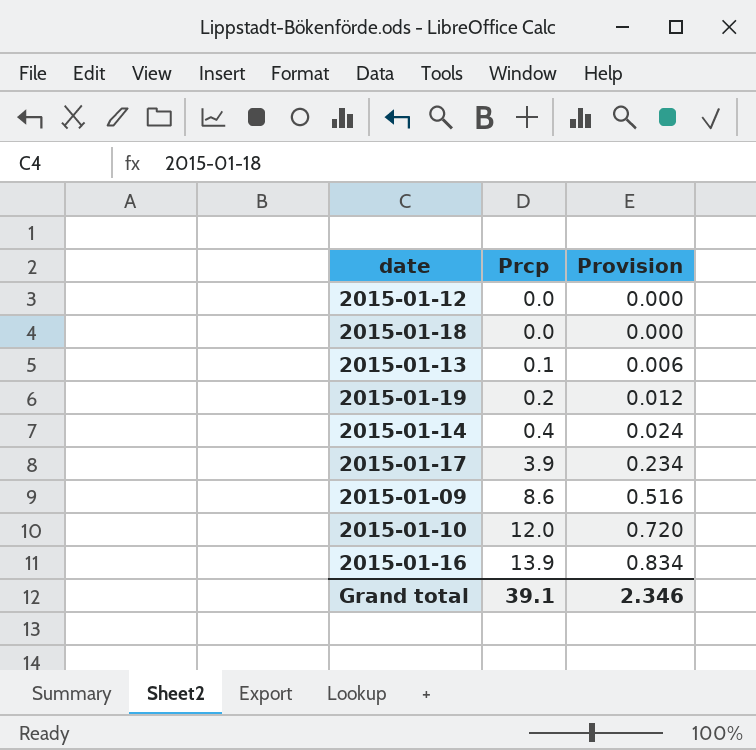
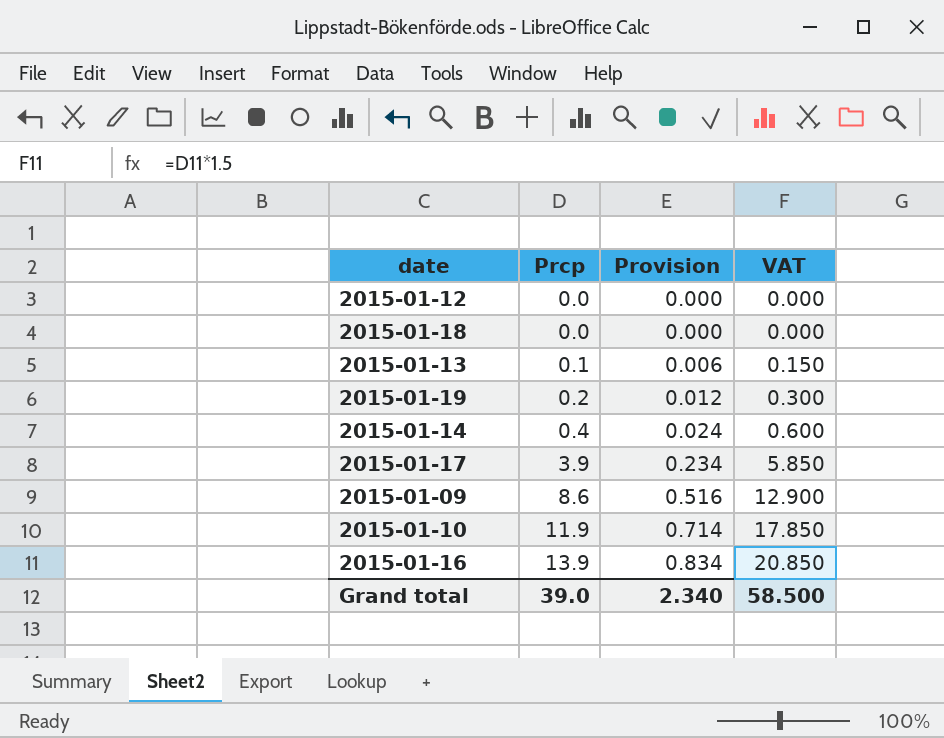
column VAT | formula: none -> [Prcp] * 1.5
2015-01-10 | Prcp: 12.0 -> 11.9
2015-01-10 | Provision: 0.720 -> 0.714
Grand total | Prcp: 39.1 -> 39.0
Grand total | Provision: 2.346 -> 2.340

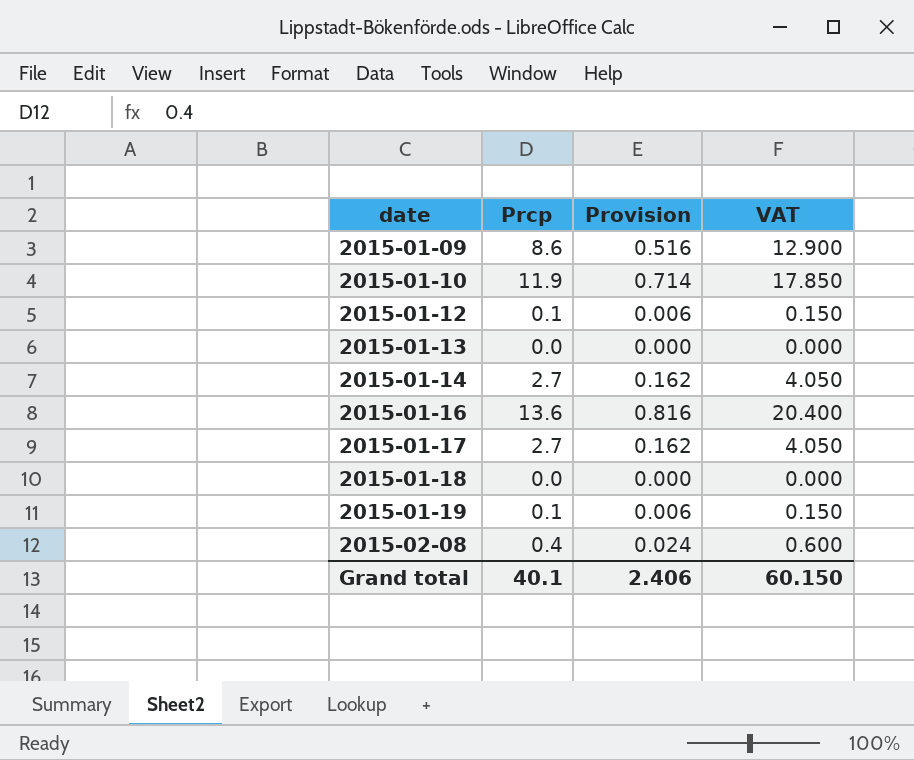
row order: Prcp ascending -> date ascending
2015-01-12 | Prcp: 0.0 -> 0.1
2015-01-12 | Provision: 0.000 -> 0.006
2015-01-12 | VAT: 0.000 -> 0.150
2015-01-13 | Prcp: 0.1 -> 0.0
2015-01-13 | Provision: 0.006 -> 0.000
2015-01-13 | VAT: 0.150 -> 0.000
2015-01-14 | Prcp: 0.4 -> 2.7
2015-01-14 | Provision: 0.024 -> 0.162
2015-01-14 | VAT: 0.600 -> 4.050
2015-01-16 | Prcp: 13.9 -> 13.6
2015-01-16 | Provision: 0.834 -> 0.816
2015-01-16 | VAT: 20.850 -> 20.400
2015-01-17 | Prcp: 3.9 -> 2.7
2015-01-17 | Provision: 0.234 -> 0.162
2015-01-17 | VAT: 5.850 -> 4.050
2015-01-19 | Prcp: 0.2 -> 0.1
2015-01-19 | Provision: 0.012 -> 0.006
2015-01-19 | VAT: 0.300 -> 0.150
row 2015-02-08: none -> 0.4 | 0.024 | 0.600
Grand total | Prcp: 39.0 -> 40.1
Grand total | Provision: 2.340 -> 2.406
Grand total | VAT: 58.500 -> 60.150

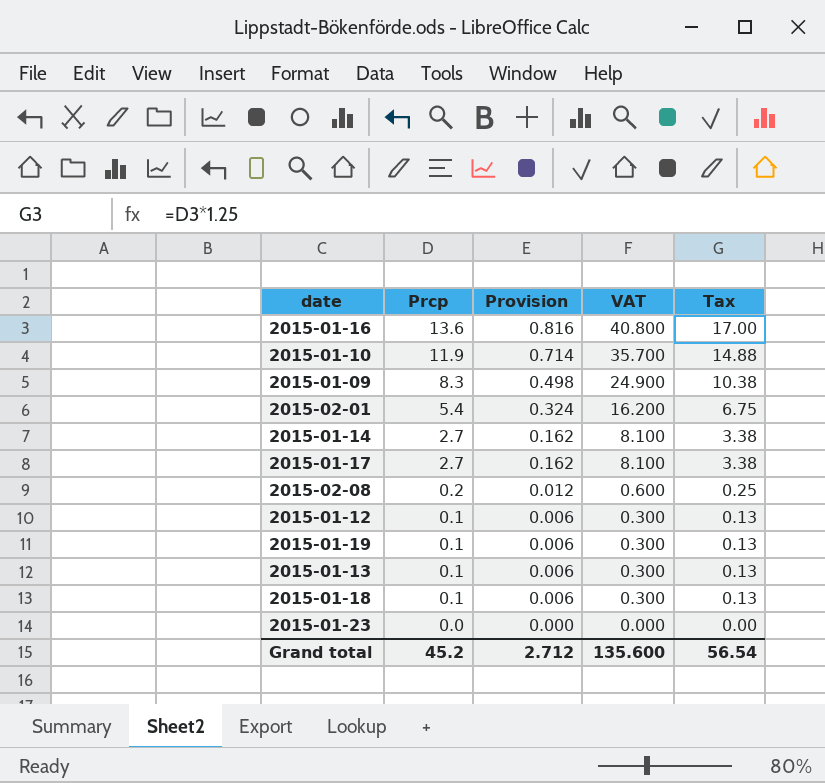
row order: date ascending -> Prcp descending
column VAT | formula: [Prcp] * 1.5 -> [Prcp] * 3
column Tax | formula: none -> [Prcp] * 1.25
2015-01-09 | Prcp: 8.6 -> 8.3
2015-01-09 | Provision: 0.516 -> 0.498
row 2015-02-01: none -> 5.4 | 0.324 | 16.200 | 6.75
2015-02-08 | Prcp: 0.4 -> 0.2
2015-02-08 | Provision: 0.024 -> 0.012
2015-01-13 | Prcp: 0.0 -> 0.1
2015-01-13 | Provision: 0.000 -> 0.006
2015-01-18 | Prcp: 0.0 -> 0.1
2015-01-18 | Provision: 0.000 -> 0.006
row 2015-01-23: none -> 0.0 | 0.000 | 0.000 | 0.00
Grand total | Prcp: 40.1 -> 45.2
Grand total | Provision: 2.406 -> 2.712
Grand total | VAT: 60.150 -> 135.600

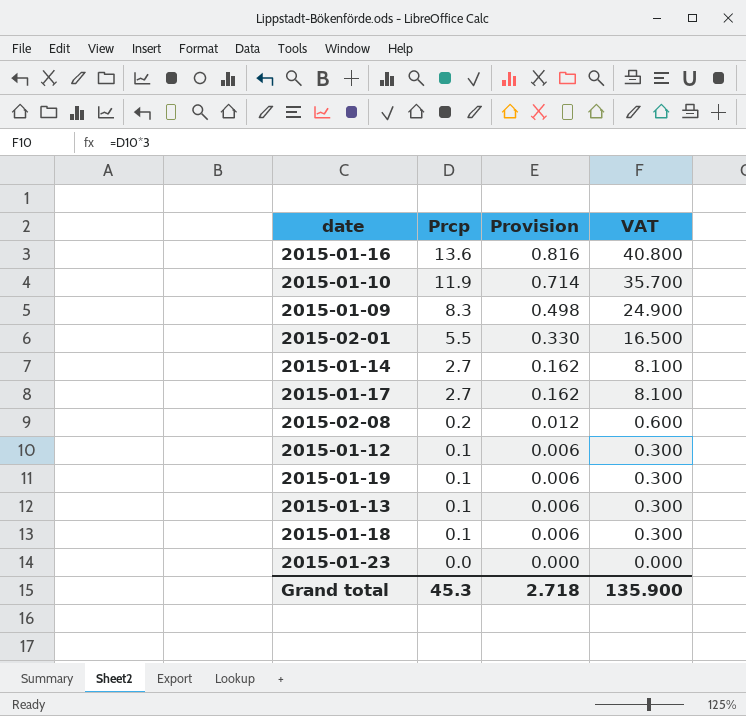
column Tax | formula: [Prcp] * 1.25 -> none
2015-02-01 | Prcp: 5.4 -> 5.5
2015-02-01 | Provision: 0.324 -> 0.330
2015-02-01 | VAT: 16.200 -> 16.500
Grand total | Prcp: 45.2 -> 45.3
Grand total | Provision: 2.712 -> 2.718
Grand total | VAT: 135.600 -> 135.900

